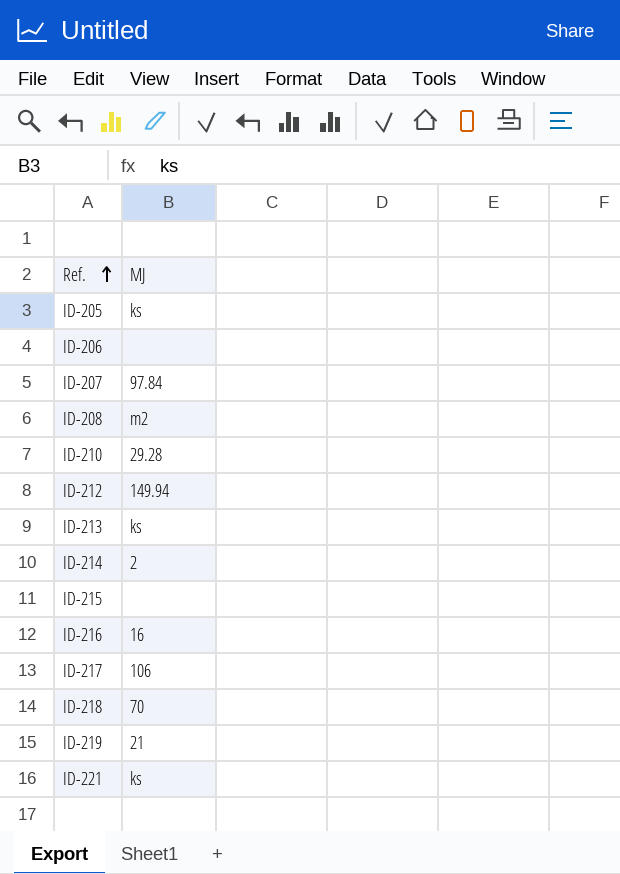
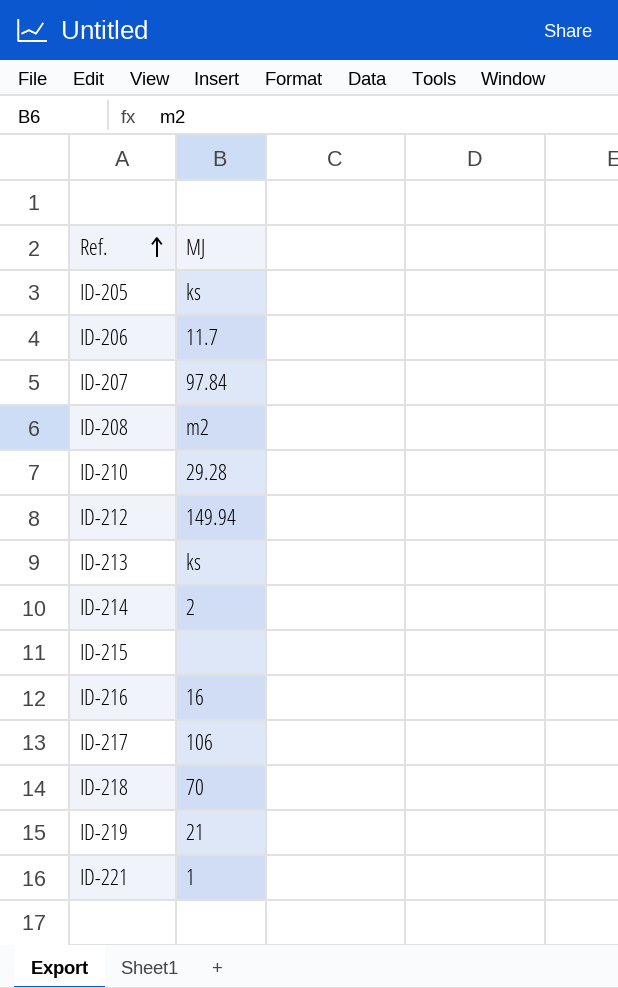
ID-206 | MJ: none -> 11.7
ID-221 | MJ: ks -> 1

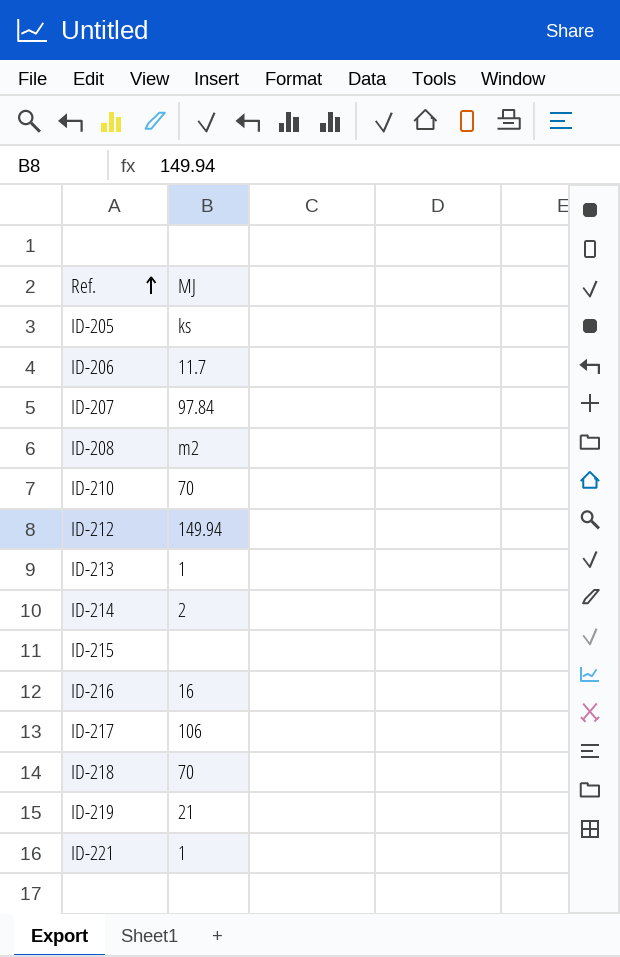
ID-210 | MJ: 29.28 -> 70
ID-213 | MJ: ks -> 1

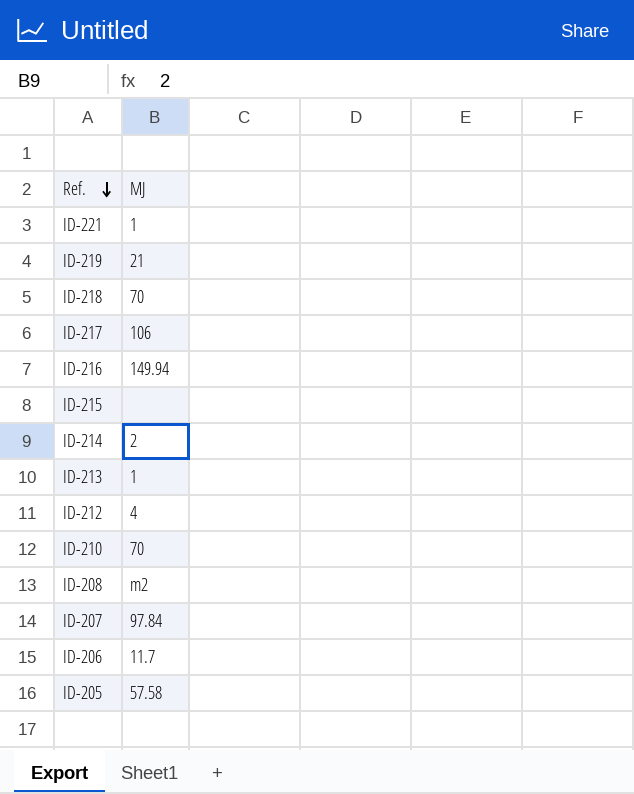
row order: Ref. ascending -> Ref. descending
ID-216 | MJ: 16 -> 149.94
ID-212 | MJ: 149.94 -> 4
ID-205 | MJ: ks -> 57.58

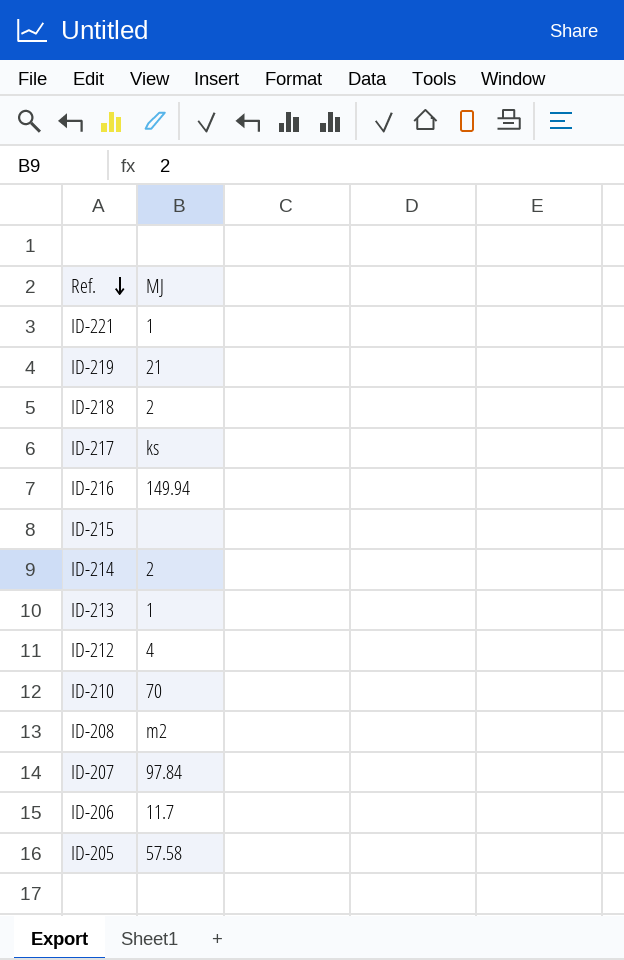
ID-218 | MJ: 70 -> 2
ID-217 | MJ: 106 -> ks

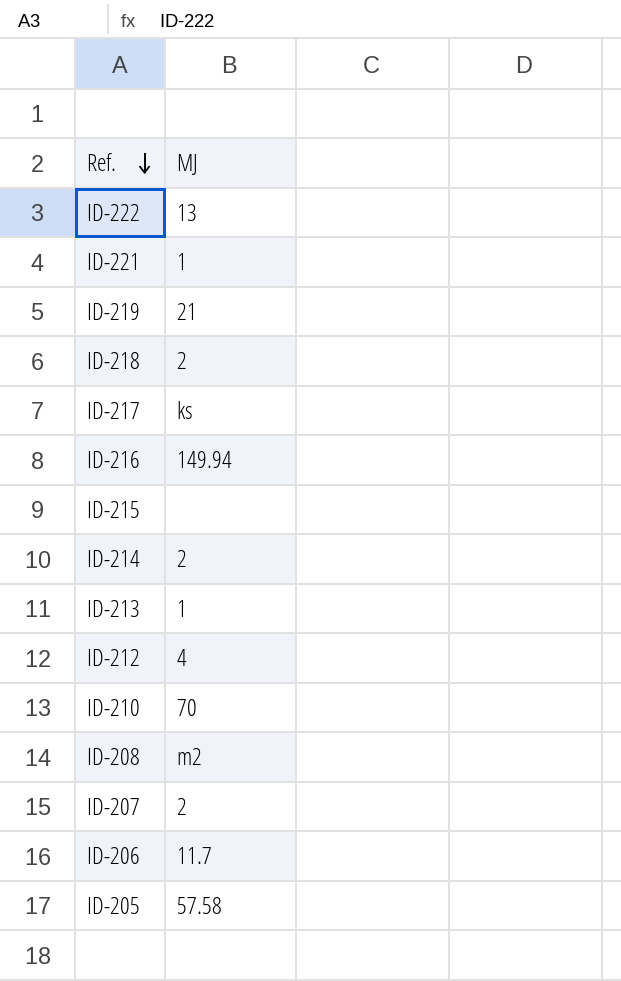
row ID-222: none -> 13
ID-207 | MJ: 97.84 -> 2

